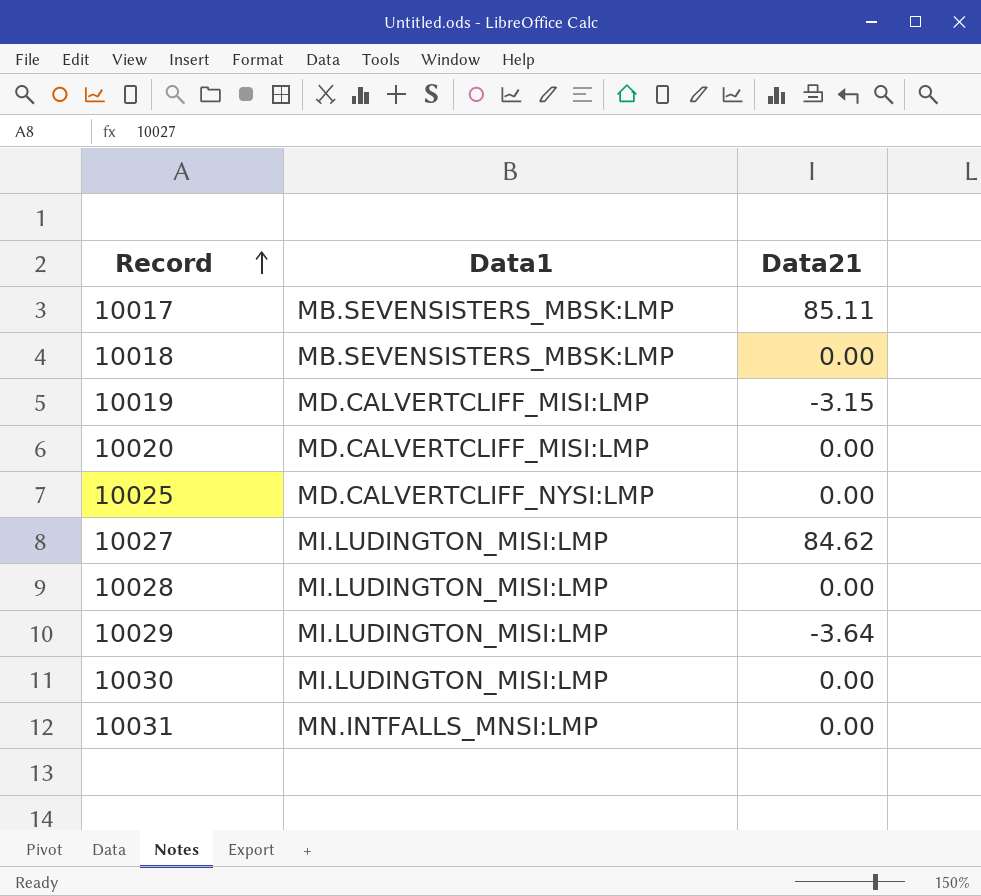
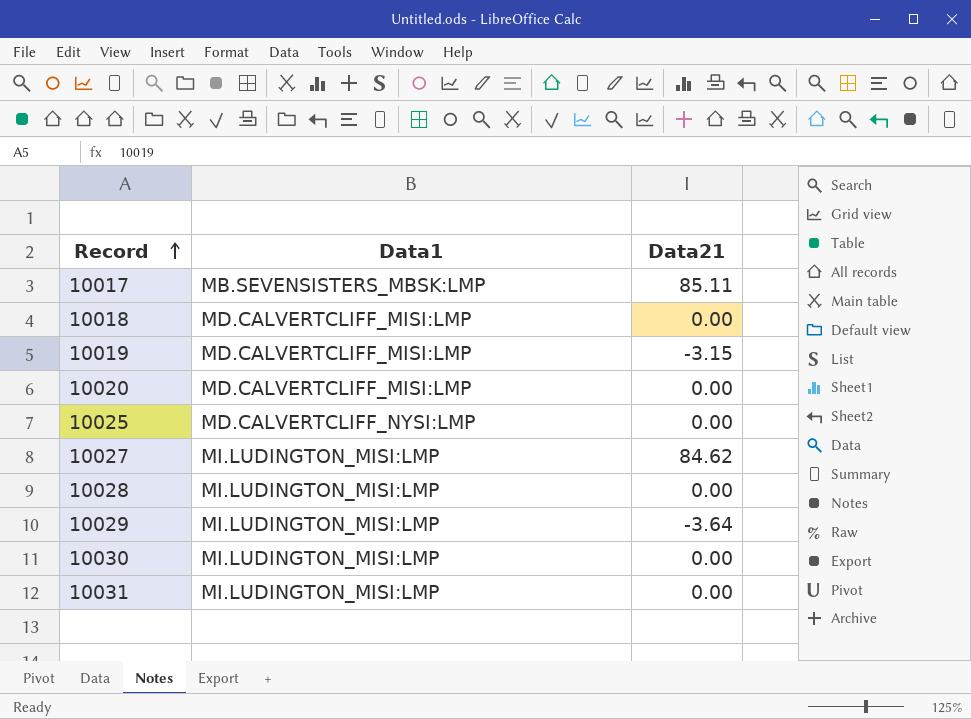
10018 | Data1: MB.SEVENSISTERS_MBSK:LMP -> MD.CALVERTCLIFF_MISI:LMP
10031 | Data1: MN.INTFALLS_MNSI:LMP -> MI.LUDINGTON_MISI:LMP

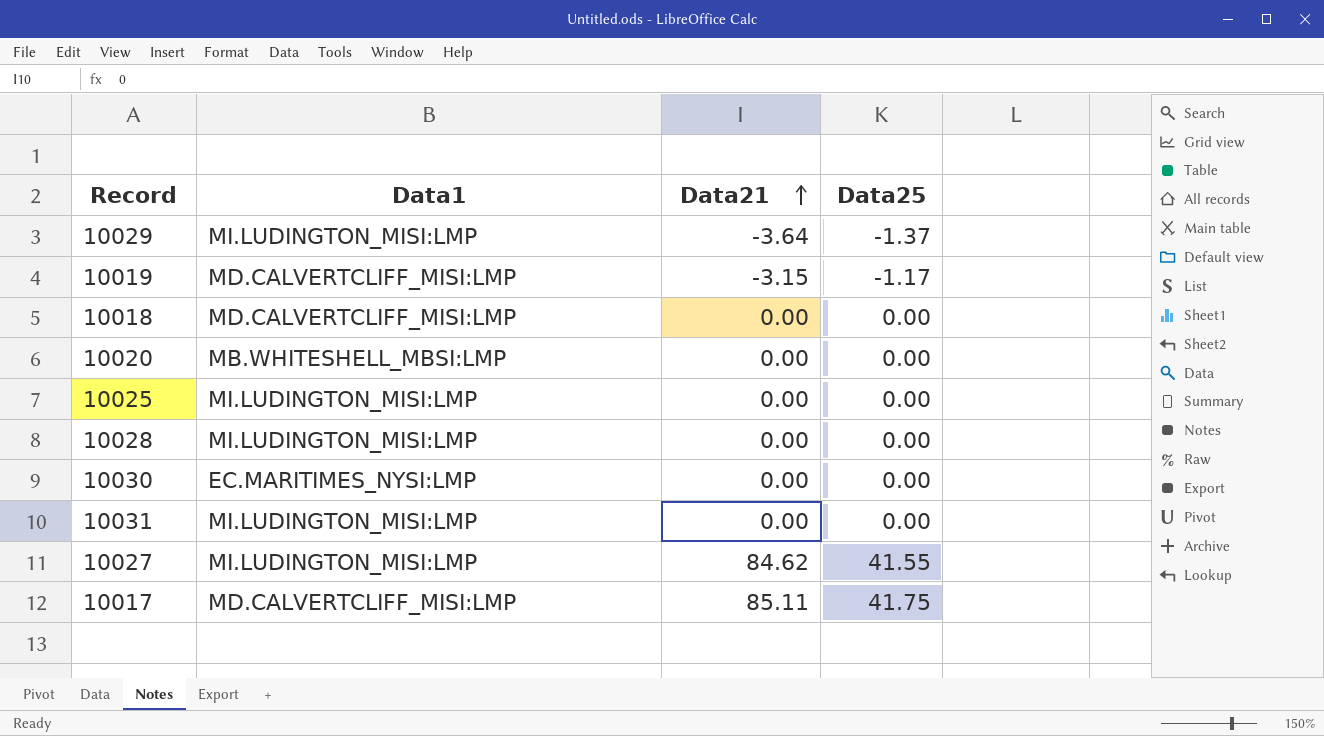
row order: Record ascending -> Data21 ascending
column Data25 | position: none -> 4
10020 | Data1: MD.CALVERTCLIFF_MISI:LMP -> MB.WHITESHELL_MBSI:LMP
10025 | Data1: MD.CALVERTCLIFF_NYSI:LMP -> MI.LUDINGTON_MISI:LMP
10030 | Data1: MI.LUDINGTON_MISI:LMP -> EC.MARITIMES_NYSI:LMP
10017 | Data1: MB.SEVENSISTERS_MBSK:LMP -> MD.CALVERTCLIFF_MISI:LMP

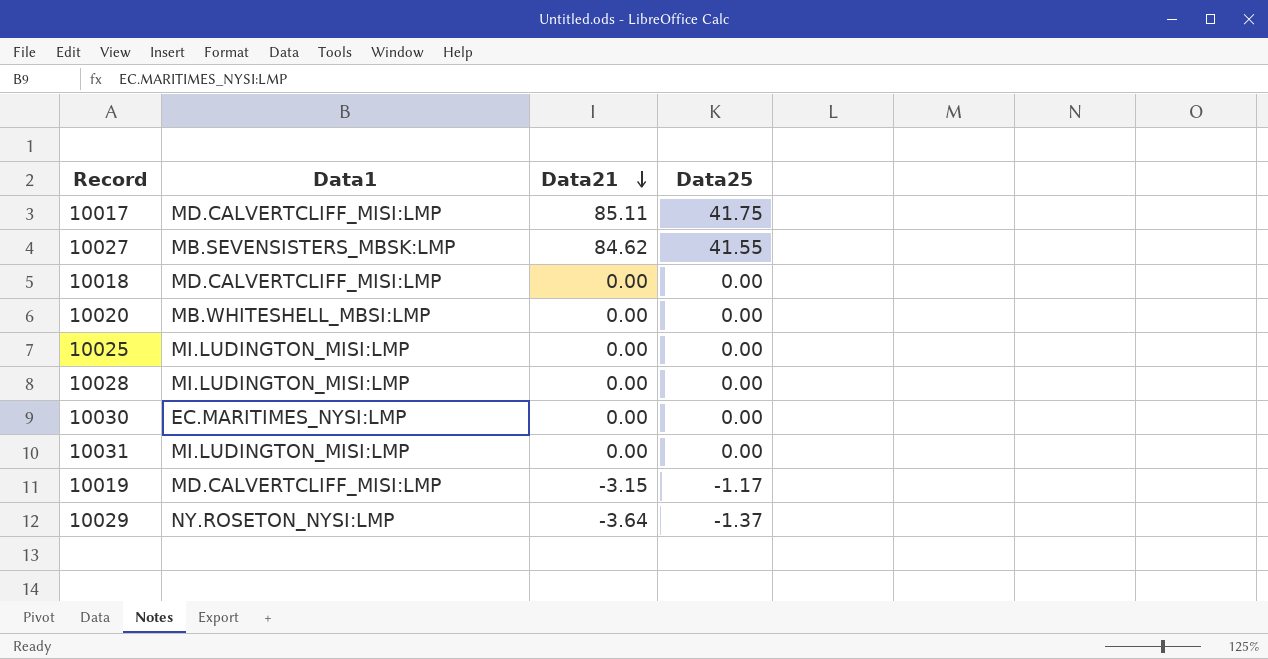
row order: Data21 ascending -> Data21 descending
10027 | Data1: MI.LUDINGTON_MISI:LMP -> MB.SEVENSISTERS_MBSK:LMP
10029 | Data1: MI.LUDINGTON_MISI:LMP -> NY.ROSETON_NYSI:LMP

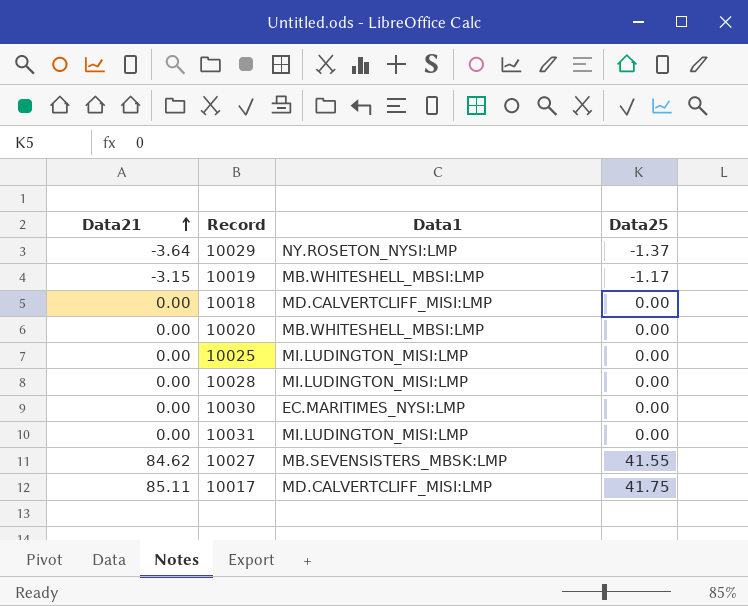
row order: Data21 descending -> Data21 ascending
column Data21 | position: 3 -> 1
10019 | Data1: MD.CALVERTCLIFF_MISI:LMP -> MB.WHITESHELL_MBSI:LMP

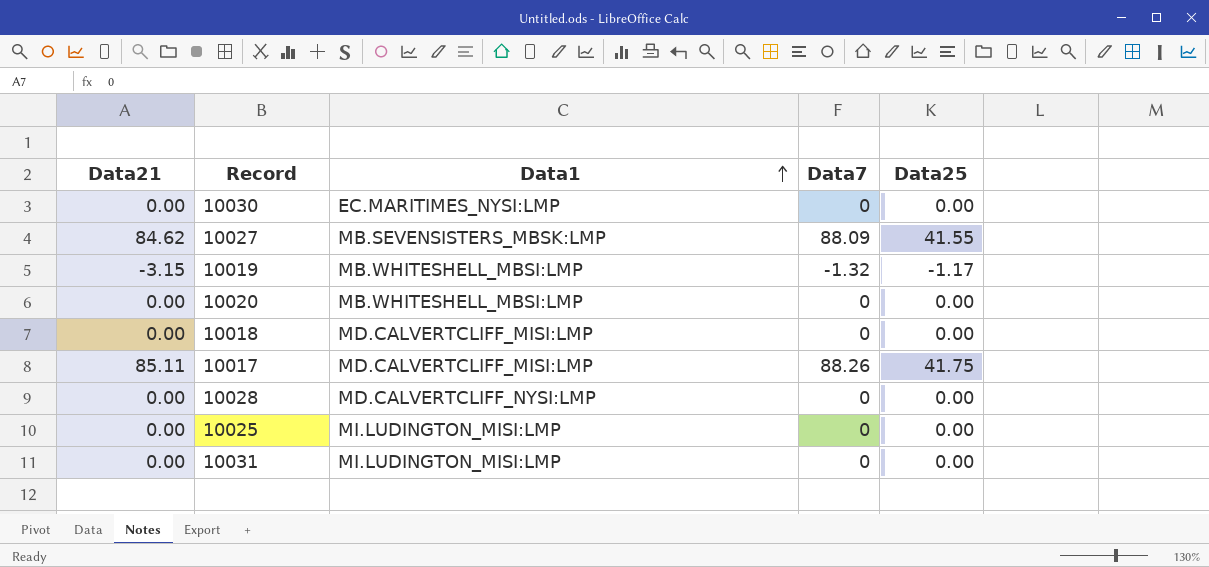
row order: Data21 ascending -> Data1 ascending
column Data7 | position: none -> 4
row 10029: -3.64 | NY.ROSETON_NYSI:LMP | -1.37 -> none
10028 | Data1: MI.LUDINGTON_MISI:LMP -> MD.CALVERTCLIFF_NYSI:LMP

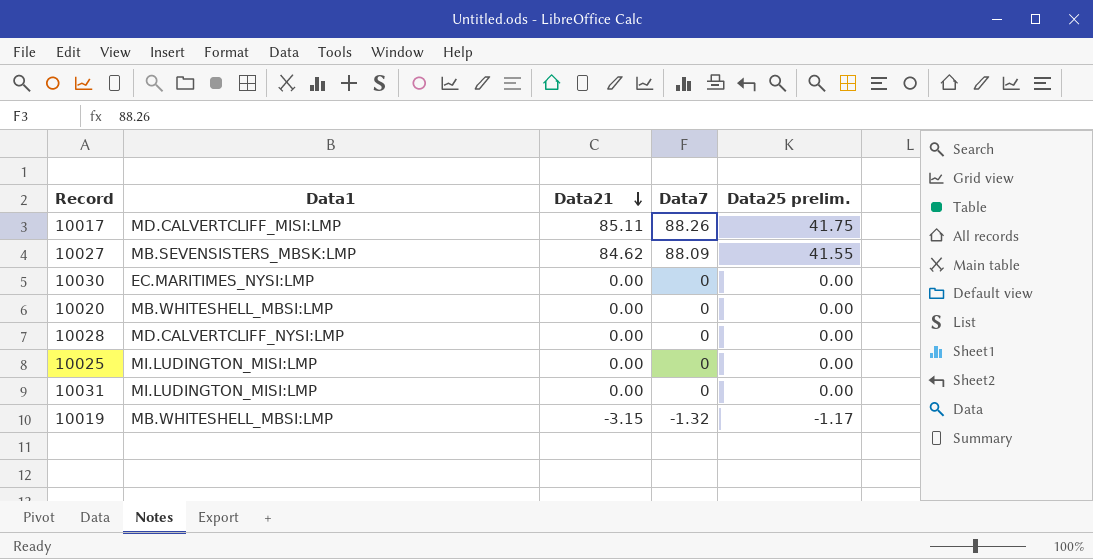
row order: Data1 ascending -> Data21 descending
column Data21 | position: 1 -> 3
column name: Data25 -> Data25 prelim.
row 10018: 0.00 | MD.CALVERTCLIFF_MISI:LMP | 0 | 0.00 -> none

